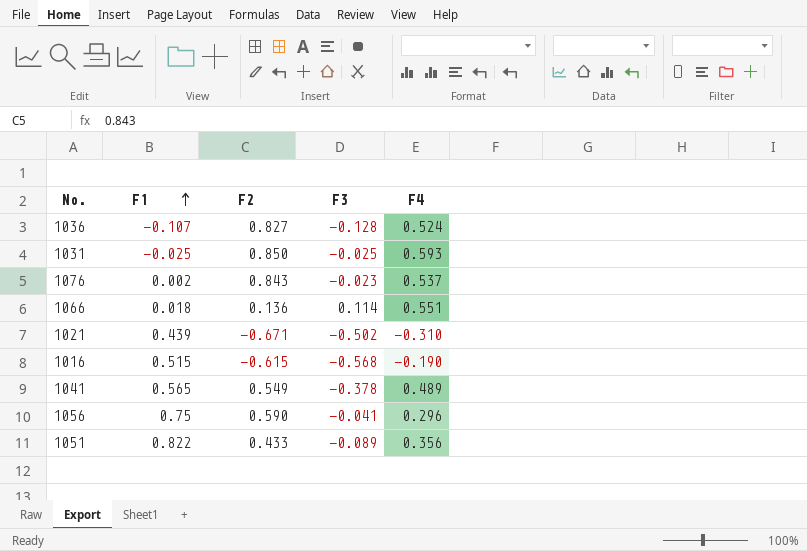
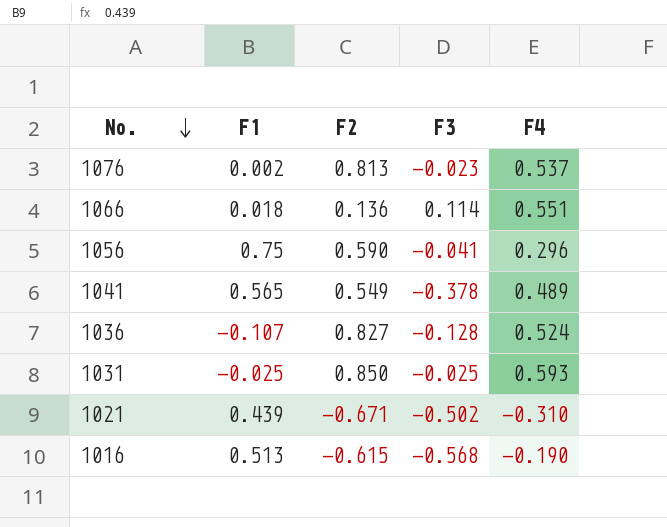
row order: F1 ascending -> No. descending
row 1051: 0.822 | 0.433 | -0.089 | 0.356 -> none
1076 | F2: 0.843 -> 0.813
1016 | F1: 0.515 -> 0.513

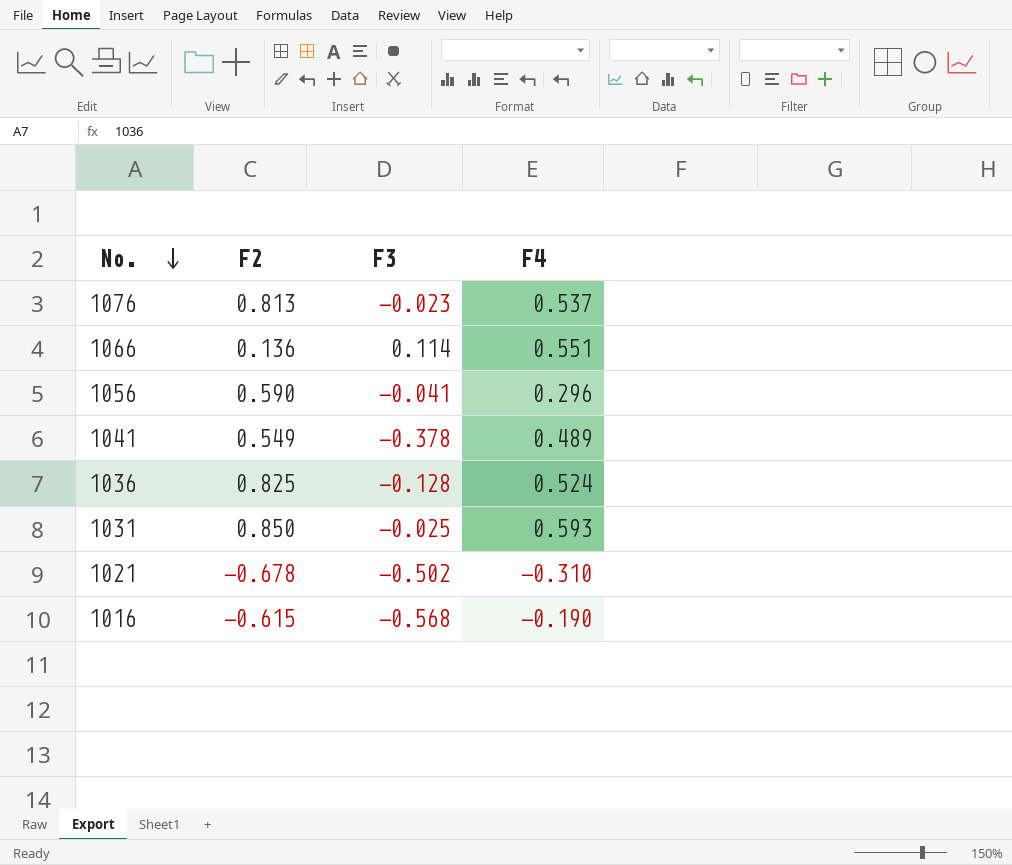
column F1 | position: 2 -> none
1036 | F2: 0.827 -> 0.825
1021 | F2: -0.671 -> -0.678

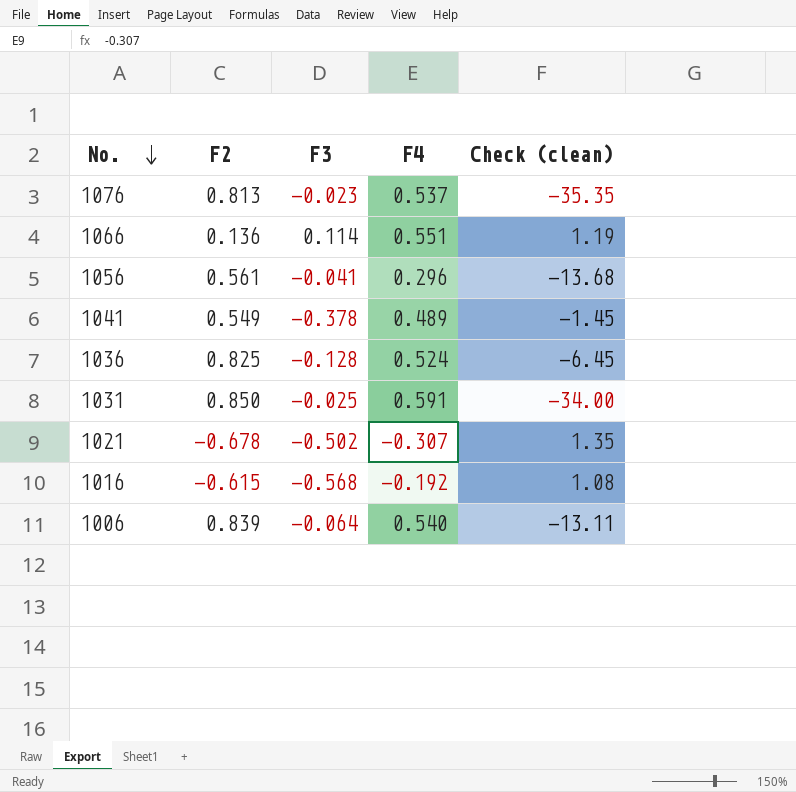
column Check (clean) | formula: none -> [F2] / [F3]
1056 | F2: 0.590 -> 0.561
1031 | F4: 0.593 -> 0.591
1021 | F4: -0.310 -> -0.307
1016 | F4: -0.190 -> -0.192
row 1006: none -> 0.839 | -0.064 | 0.540 | -13.11

